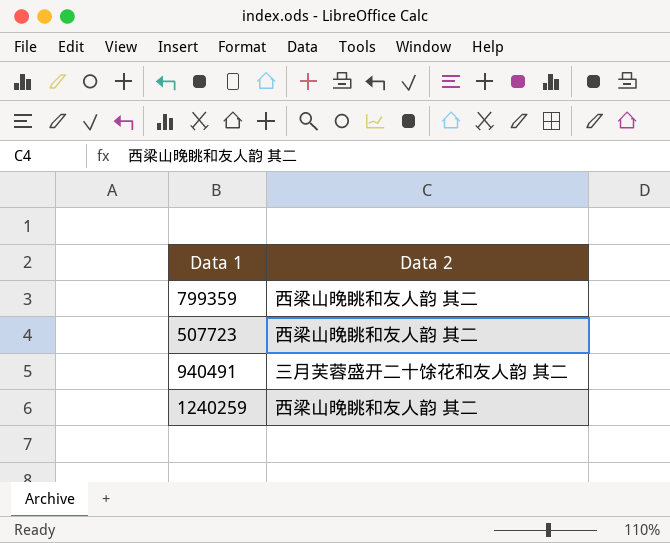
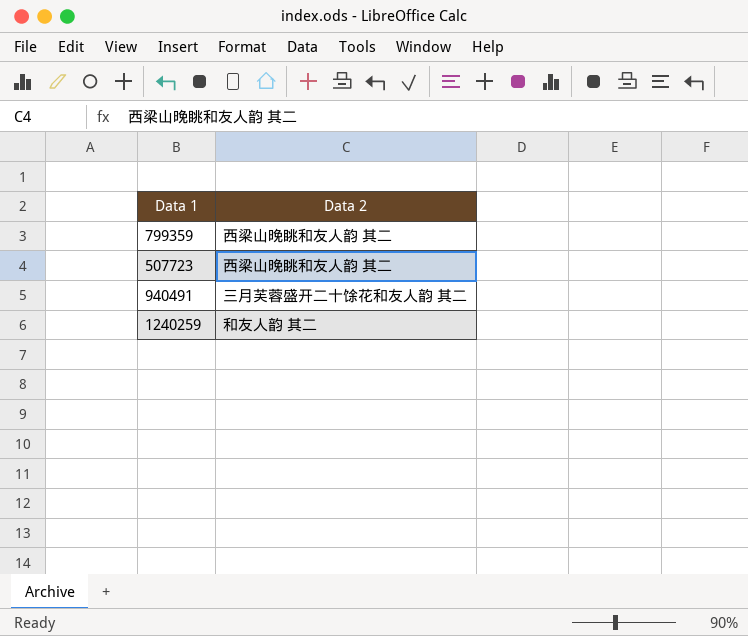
1240259 | Data 2: 西梁山晚眺和友人韵 其二 -> 和友人韵 其二

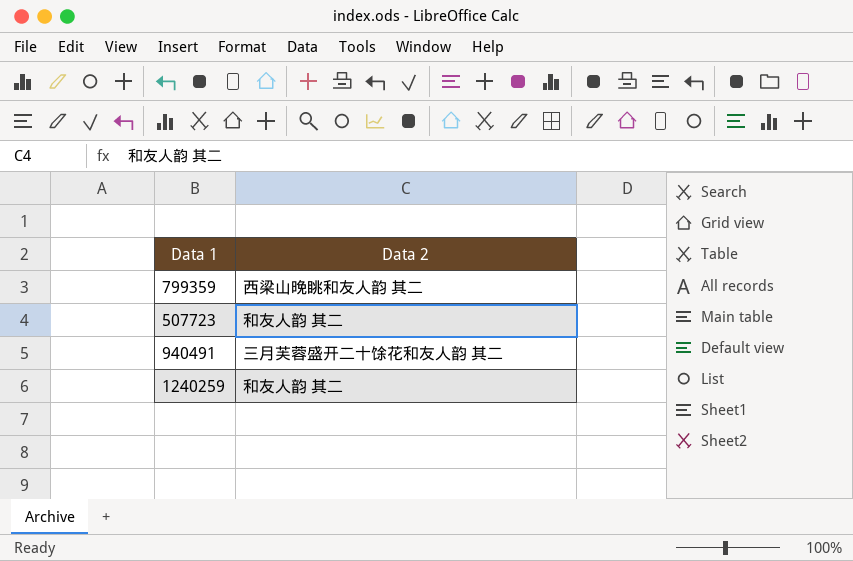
507723 | Data 2: 西梁山晚眺和友人韵 其二 -> 和友人韵 其二

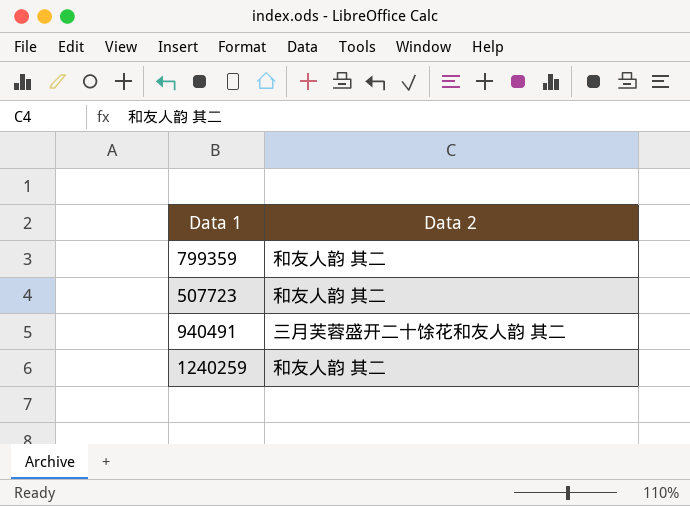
799359 | Data 2: 西梁山晚眺和友人韵 其二 -> 和友人韵 其二

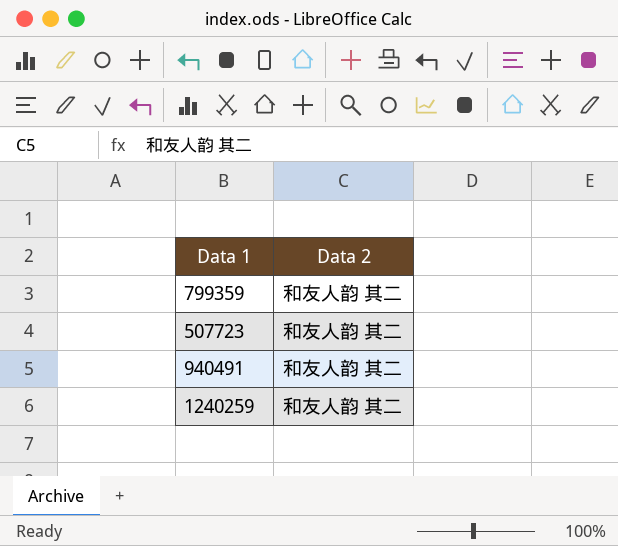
940491 | Data 2: 三月芙蓉盛开二十馀花和友人韵 其二 -> 和友人韵 其二

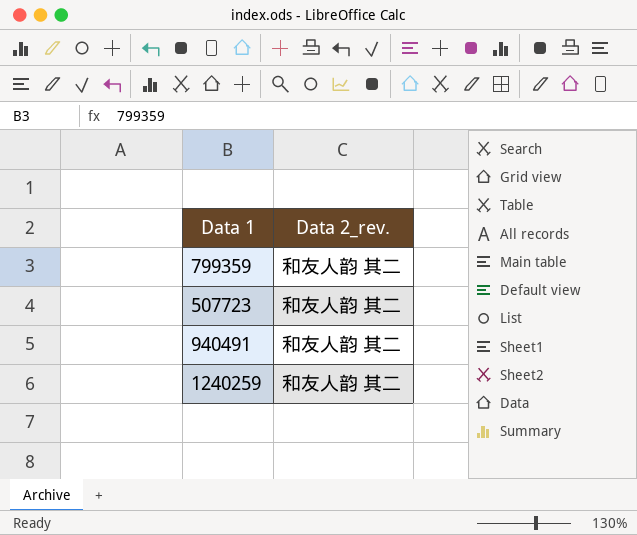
column name: Data 2 -> Data 2_rev.

